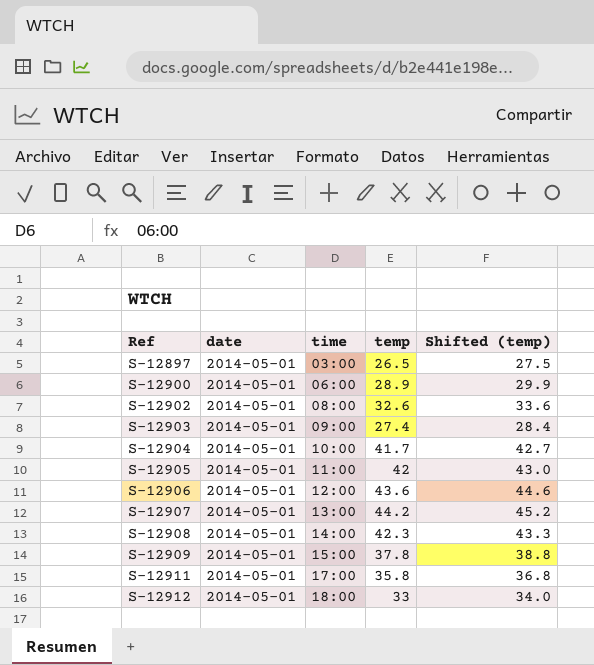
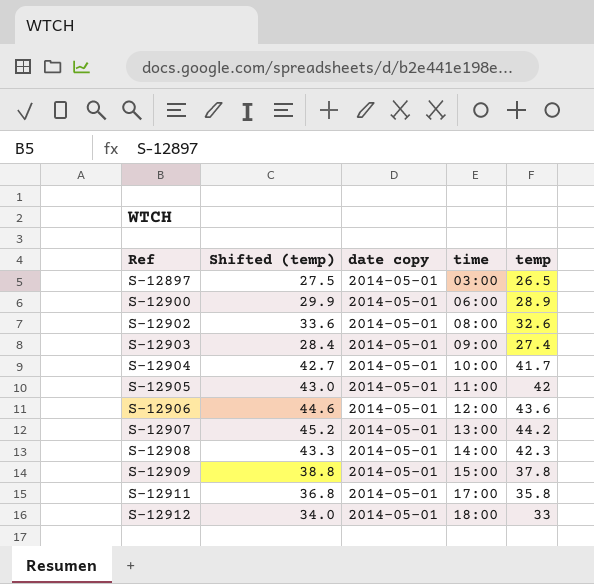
column Shifted (temp) | position: 5 -> 2
column name: date -> date copy

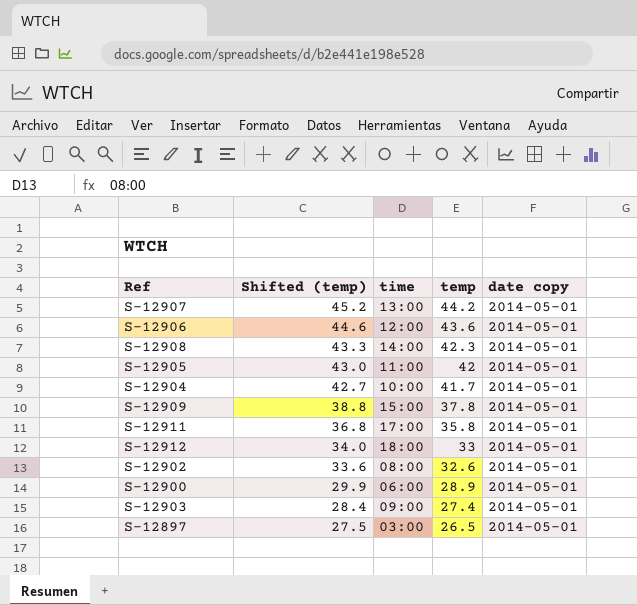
row order: Ref ascending -> Shifted (temp) descending
column date copy | position: 3 -> 5

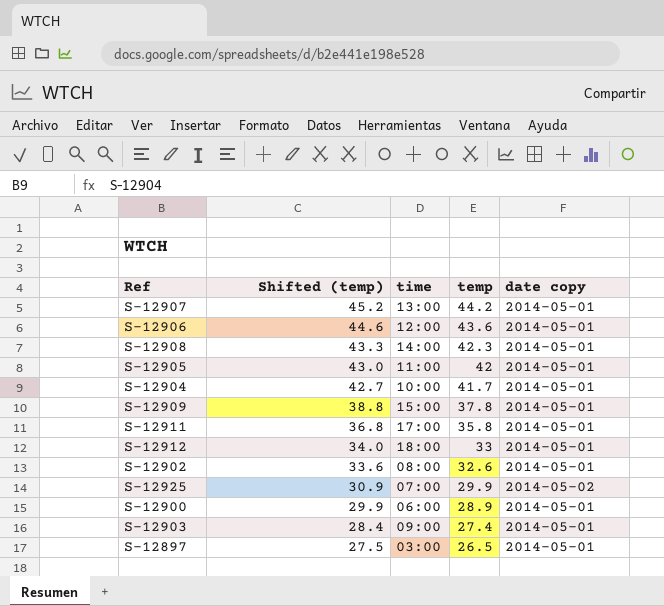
row S-12925: none -> 30.9 | 07:00 | 29.9 | 2014-05-02

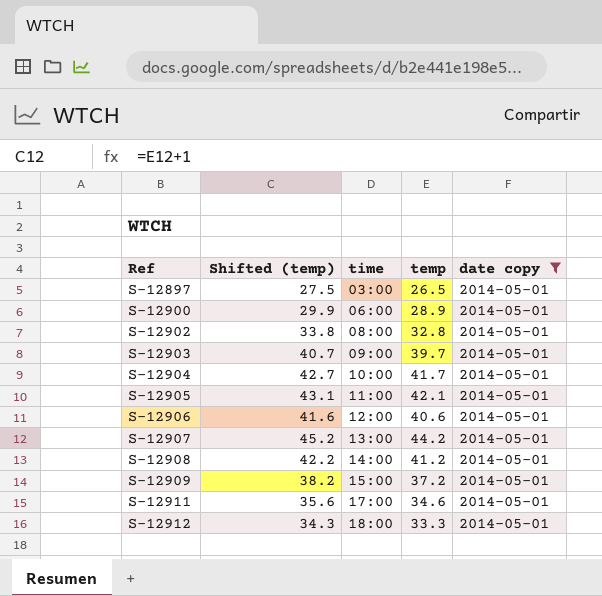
filter: none -> date copy = 2014-05-01
row order: Shifted (temp) descending -> Ref ascending
S-12902 | Shifted (temp): 33.6 -> 33.8
S-12902 | temp: 32.6 -> 32.8
S-12903 | Shifted (temp): 28.4 -> 40.7
S-12903 | temp: 27.4 -> 39.7
S-12905 | Shifted (temp): 43.0 -> 43.1
S-12905 | temp: 42 -> 42.1
S-12906 | Shifted (temp): 44.6 -> 41.6
S-12906 | temp: 43.6 -> 40.6
S-12908 | Shifted (temp): 43.3 -> 42.2
S-12908 | temp: 42.3 -> 41.2
S-12909 | Shifted (temp): 38.8 -> 38.2
S-12909 | temp: 37.8 -> 37.2
S-12911 | Shifted (temp): 36.8 -> 35.6
S-12911 | temp: 35.8 -> 34.6
S-12912 | Shifted (temp): 34.0 -> 34.3
S-12912 | temp: 33 -> 33.3

